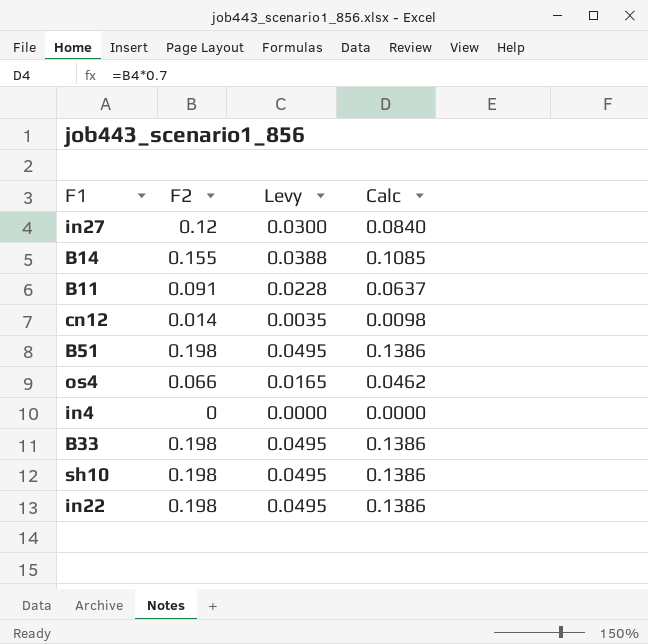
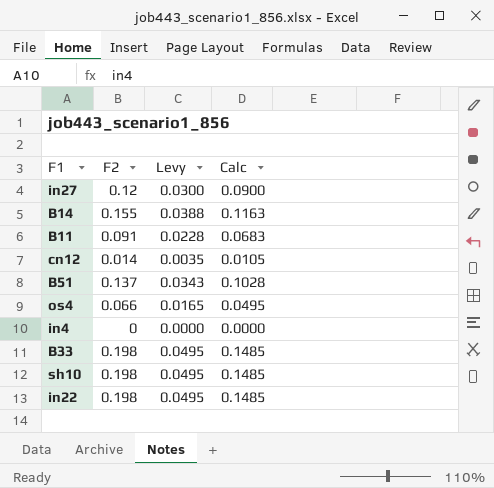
column Calc | formula: [F2] * 0.7 -> [F2] * 0.75
B51 | F2: 0.198 -> 0.137
B51 | Levy: 0.0495 -> 0.0343

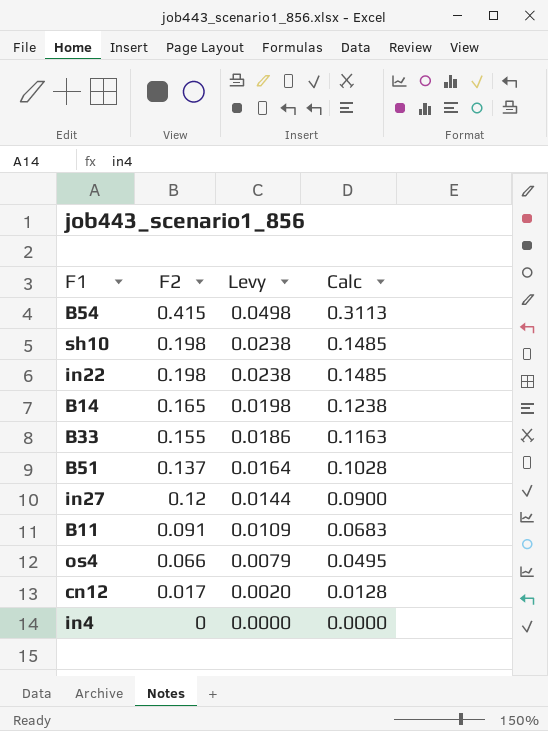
row order: none -> F2 descending
column Levy | formula: [F2] * 0.25 -> [F2] * 0.12
row B54: none -> 0.415 | 0.0498 | 0.3113
B14 | F2: 0.155 -> 0.165
B14 | Calc: 0.1163 -> 0.1238
B33 | F2: 0.198 -> 0.155
B33 | Calc: 0.1485 -> 0.1163
cn12 | F2: 0.014 -> 0.017
cn12 | Calc: 0.0105 -> 0.0128

